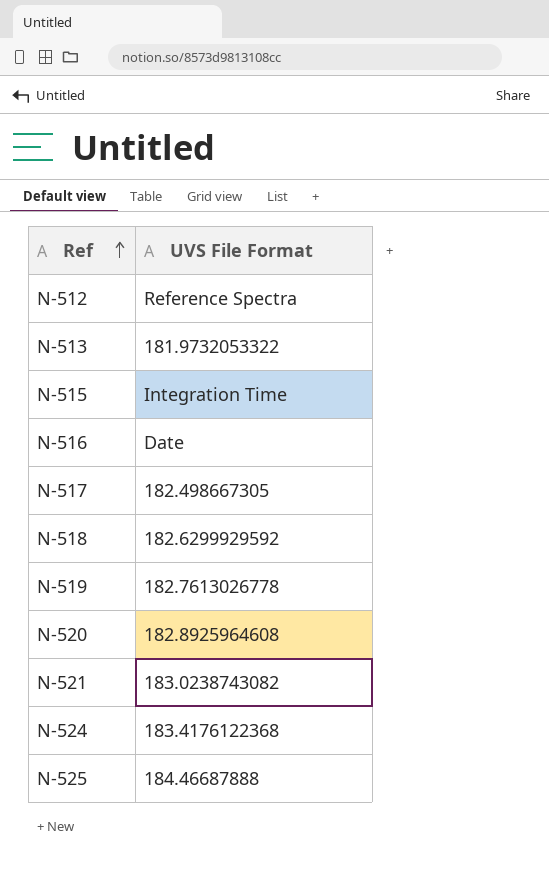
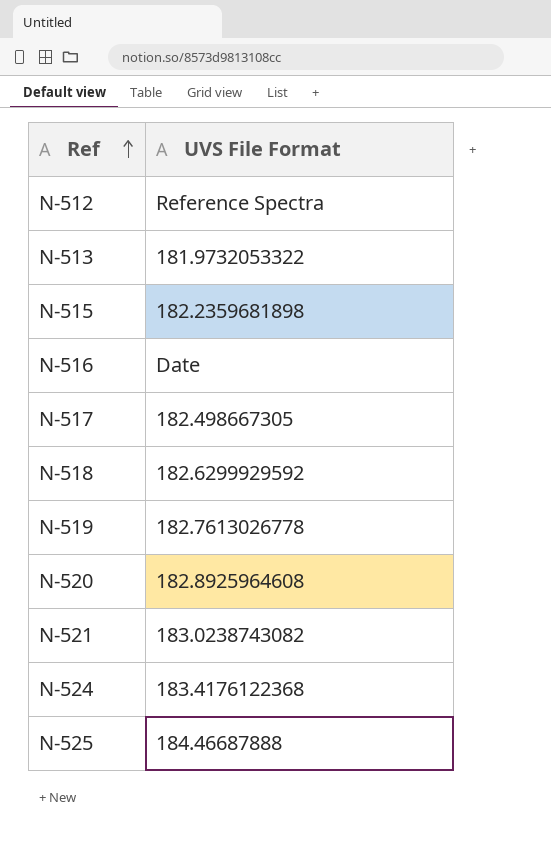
N-515 | UVS File Format: Integration Time -> 182.2359681898

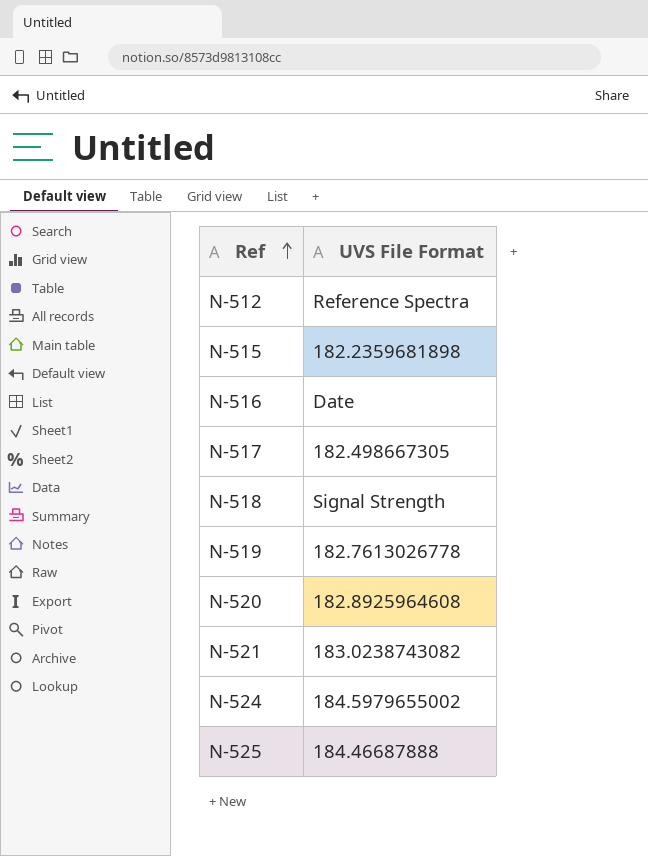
row N-513: 181.9732053322 -> none
N-518 | UVS File Format: 182.6299929592 -> Signal Strength
N-524 | UVS File Format: 183.4176122368 -> 184.5979655002

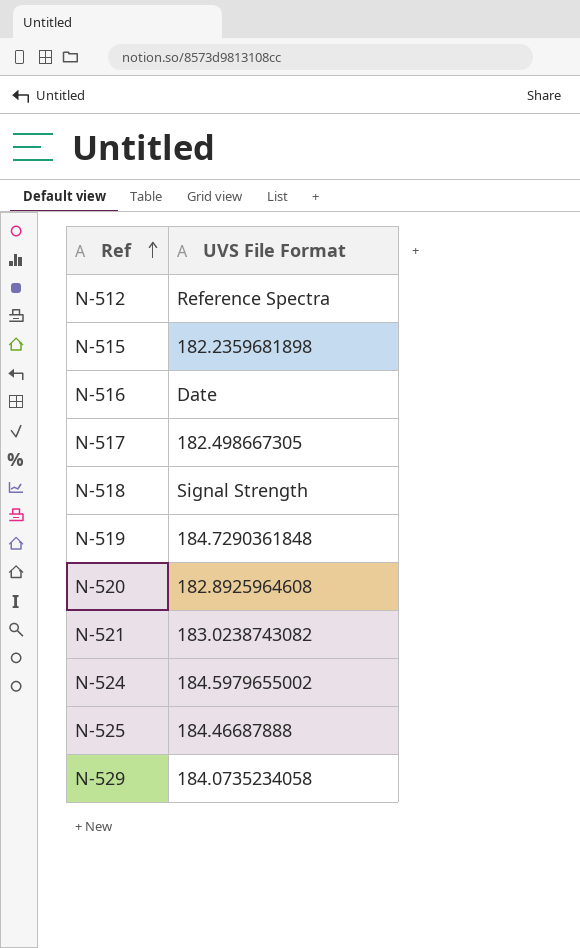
N-519 | UVS File Format: 182.7613026778 -> 184.7290361848
row N-529: none -> 184.0735234058

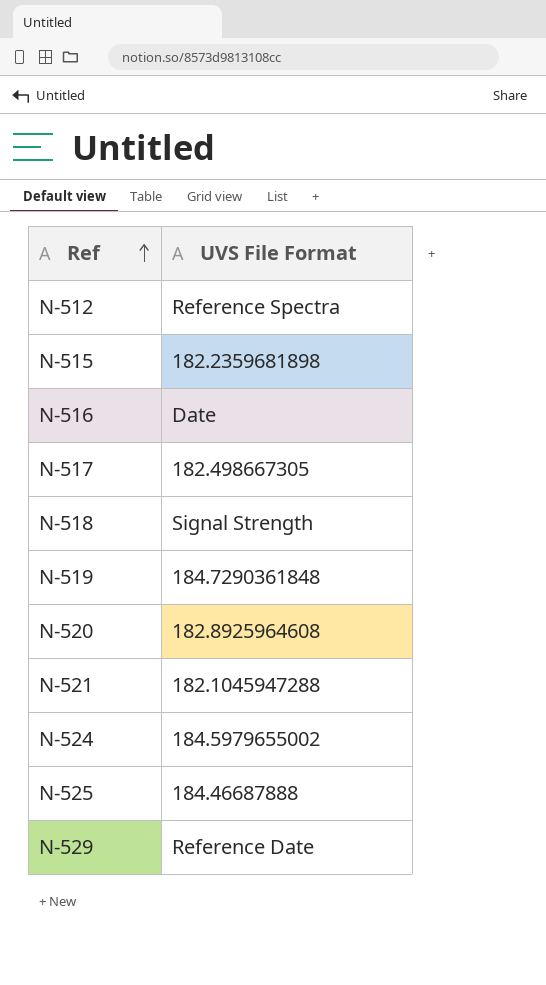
N-521 | UVS File Format: 183.0238743082 -> 182.1045947288
N-529 | UVS File Format: 184.0735234058 -> Reference Date

